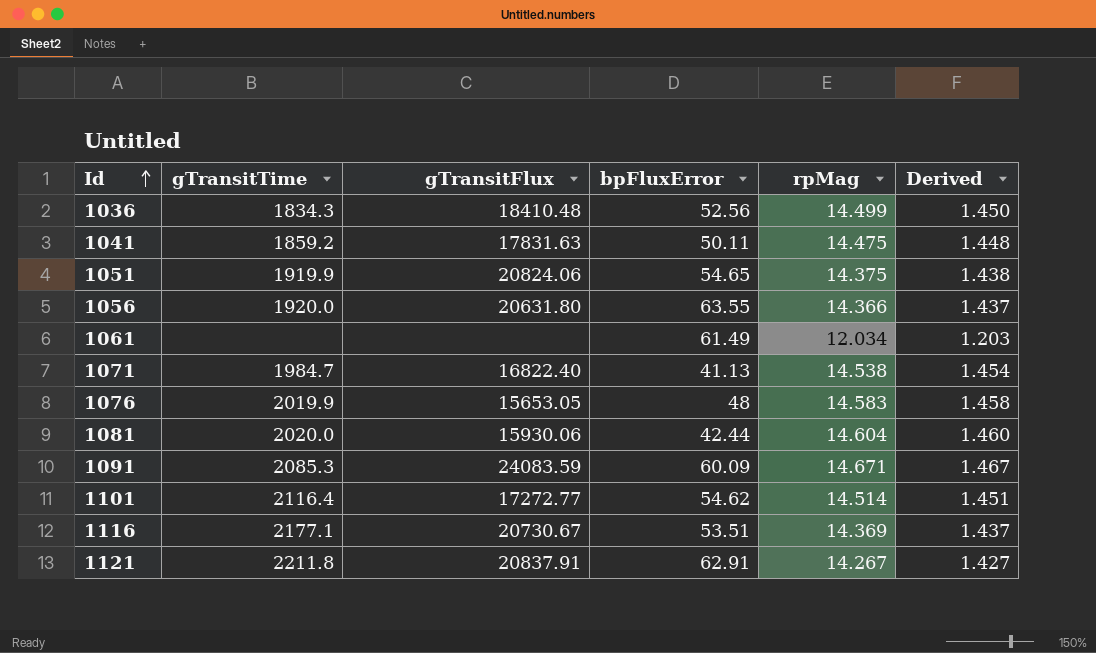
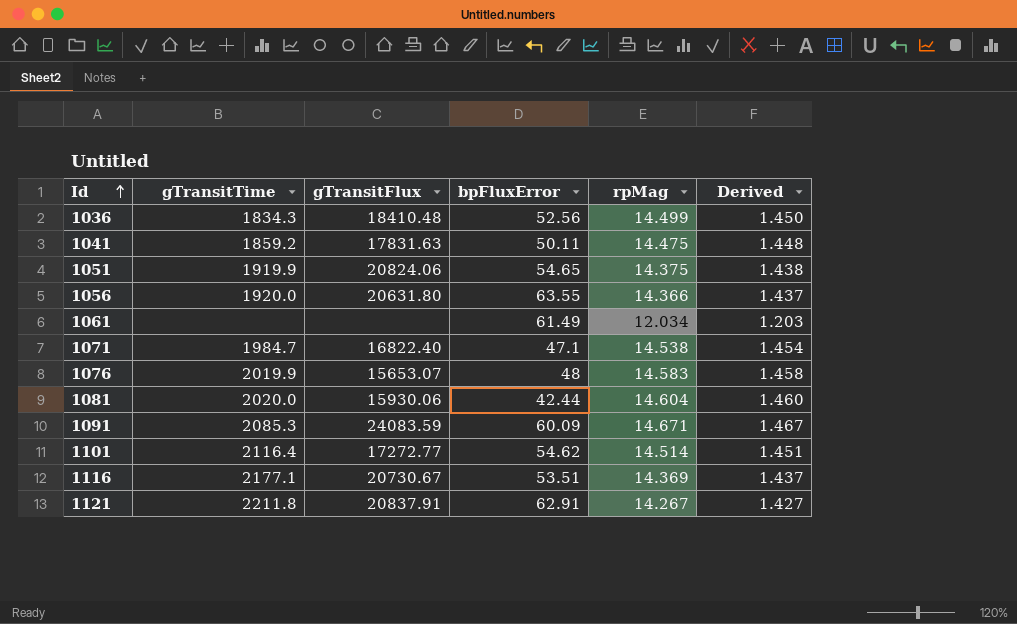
1071 | bpFluxError: 41.13 -> 47.1
1076 | gTransitFlux: 15653.05 -> 15653.07

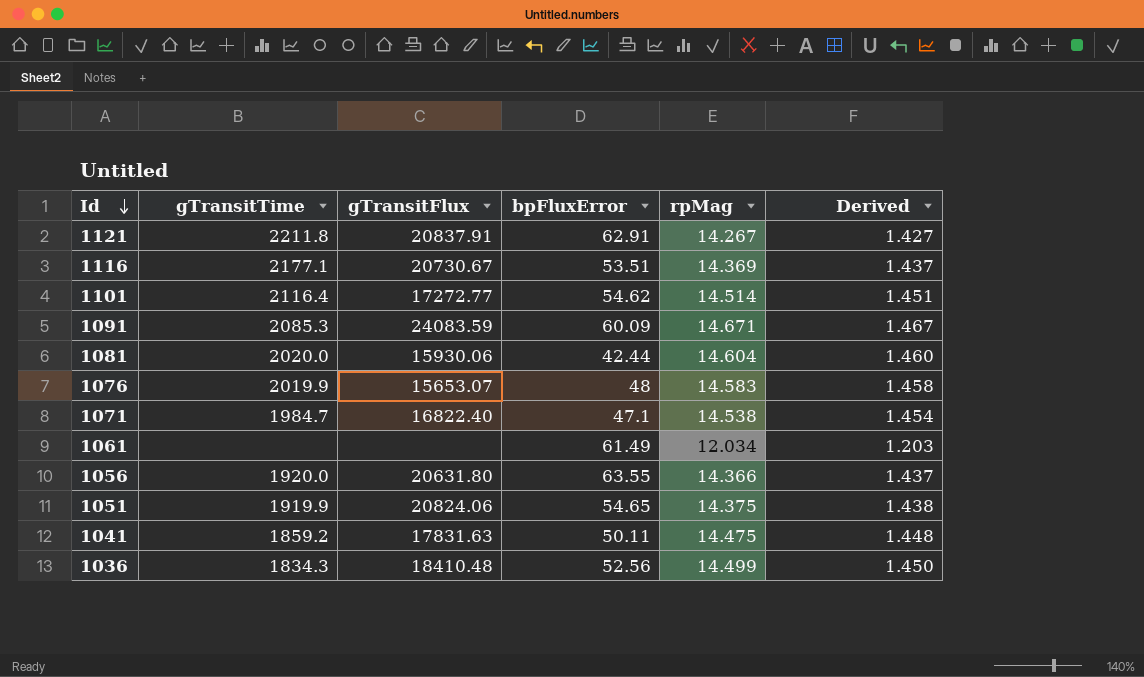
row order: Id ascending -> Id descending

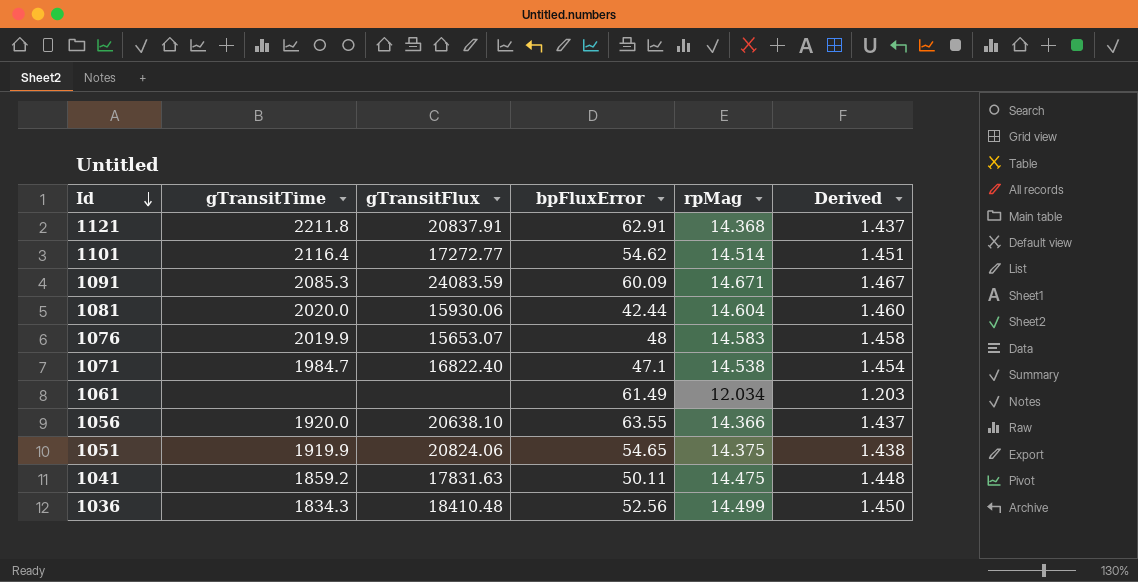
row 1116: 2177.1 | 20730.67 | 53.51 | 14.369 | 1.437 -> none
1121 | rpMag: 14.267 -> 14.368
1121 | Derived: 1.427 -> 1.437
1056 | gTransitFlux: 20631.80 -> 20638.10

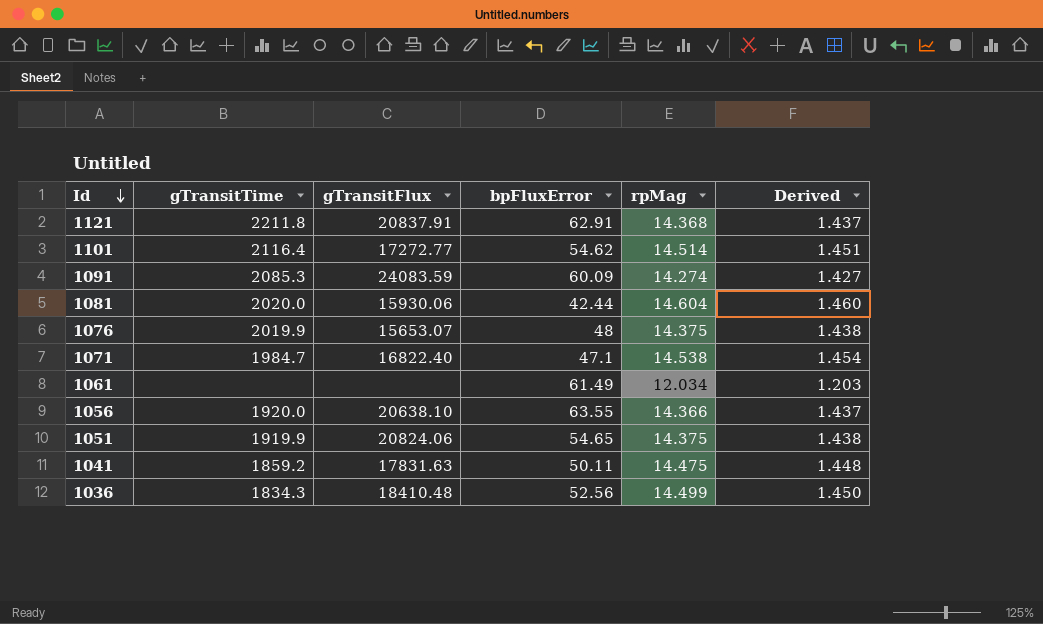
1091 | rpMag: 14.671 -> 14.274
1091 | Derived: 1.467 -> 1.427
1076 | rpMag: 14.583 -> 14.375
1076 | Derived: 1.458 -> 1.438

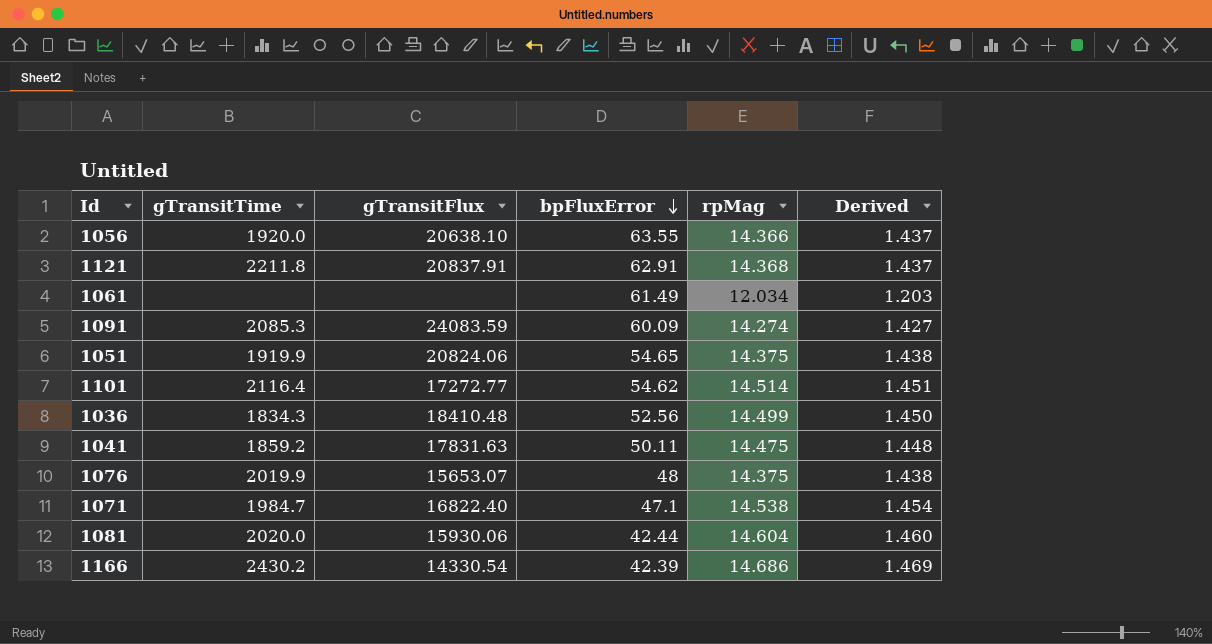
row order: Id descending -> bpFluxError descending
row 1166: none -> 2430.2 | 14330.54 | 42.39 | 14.686 | 1.469

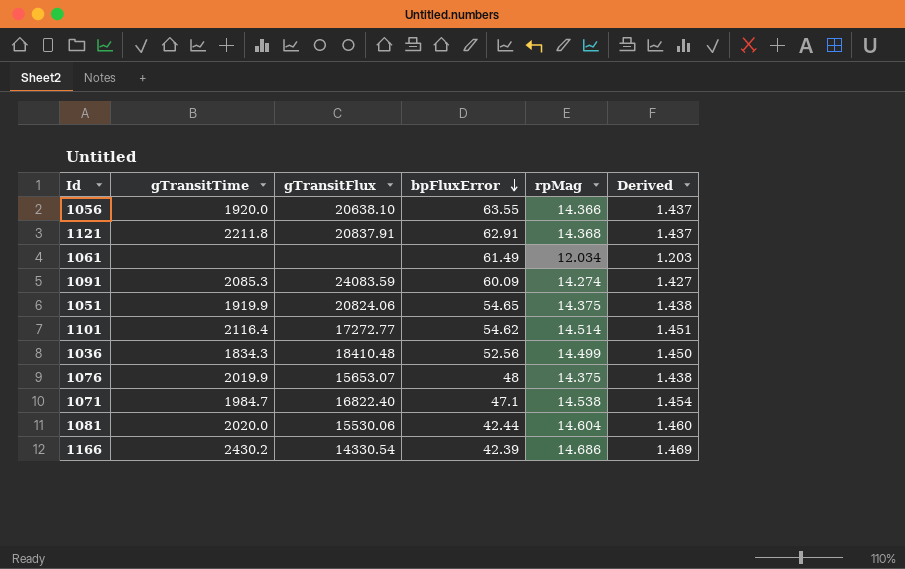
row 1041: 1859.2 | 17831.63 | 50.11 | 14.475 | 1.448 -> none
1081 | gTransitFlux: 15930.06 -> 15530.06

